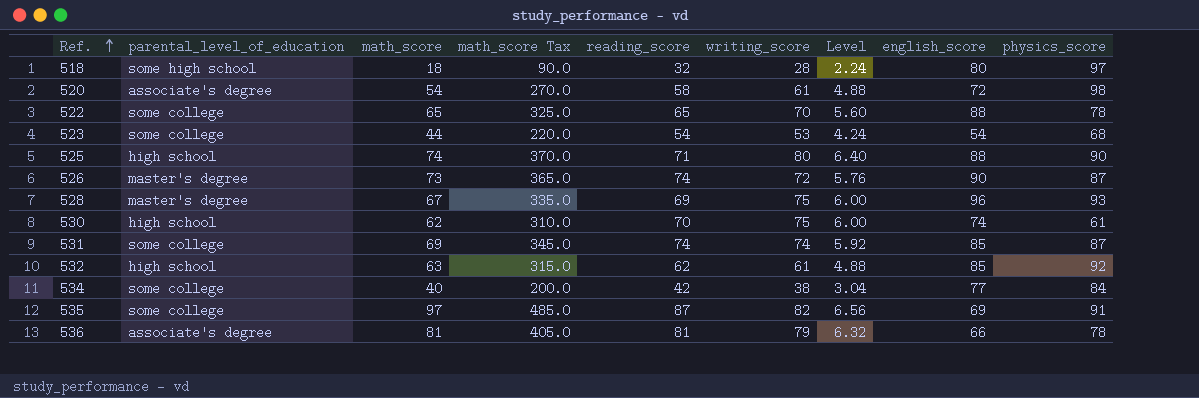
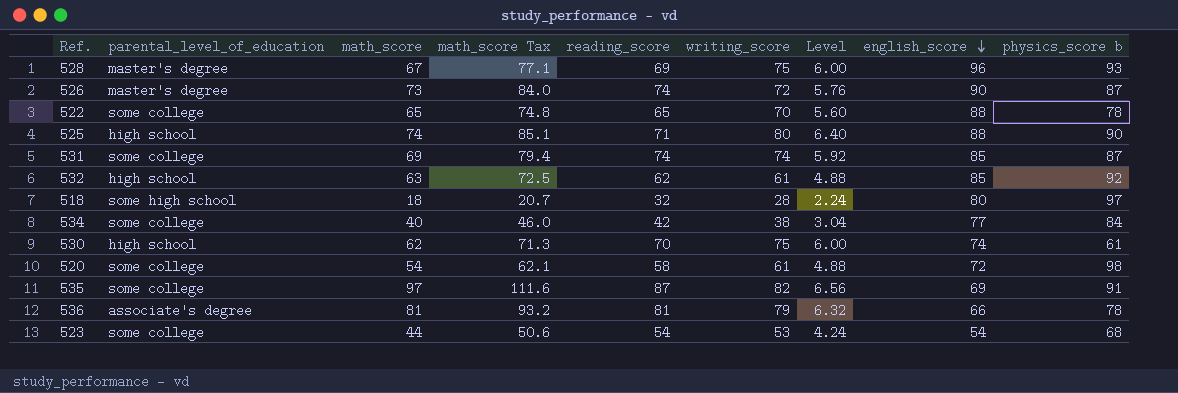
row order: Ref. ascending -> english_score descending
column math_score Tax | formula: [math_score] * 5 -> [math_score] * 1.15
column name: physics_score -> physics_score b
520 | parental_level_of_education: associate's degree -> some college

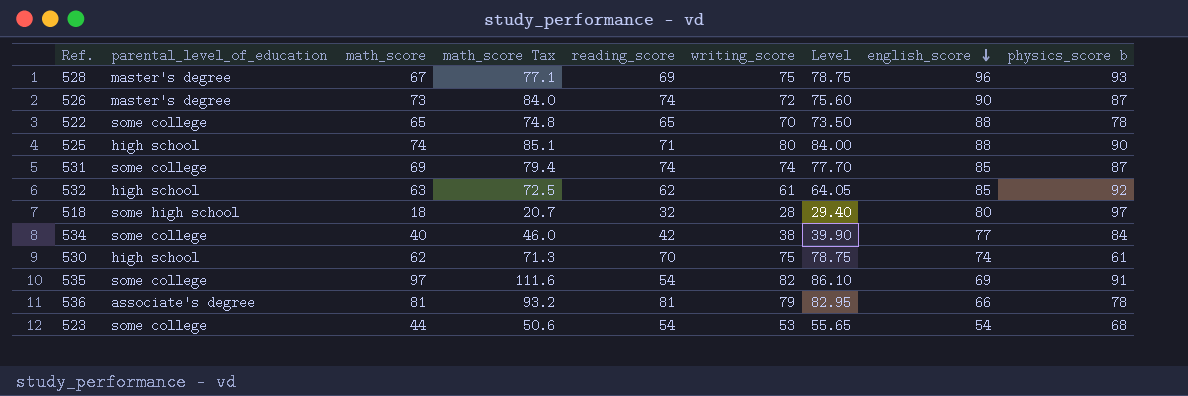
column Level | formula: [writing_score] * 0.08 -> [writing_score] * 1.05
row 520: some college | 54 | 62.1 | 58 | 61 | 4.88 | 72 | 98 -> none
535 | reading_score: 87 -> 54

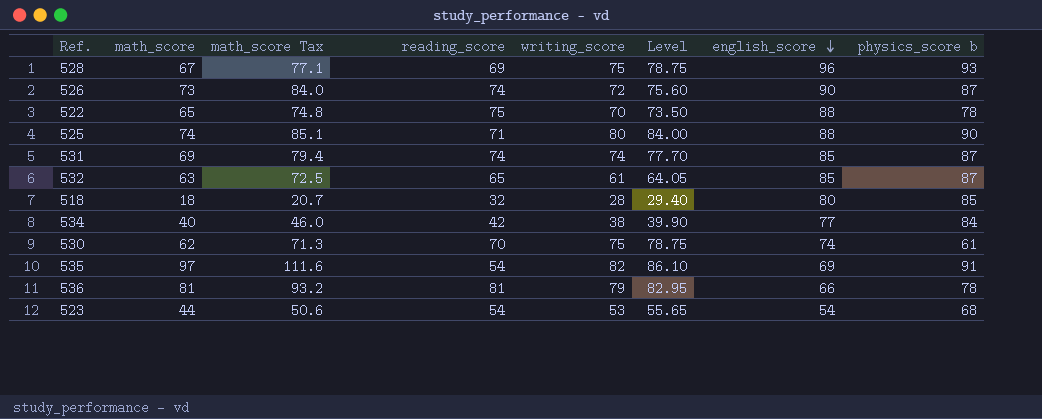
column parental_level_of_education | position: 2 -> none
522 | reading_score: 65 -> 75
532 | reading_score: 62 -> 65
532 | physics_score b: 92 -> 87
518 | physics_score b: 97 -> 85

